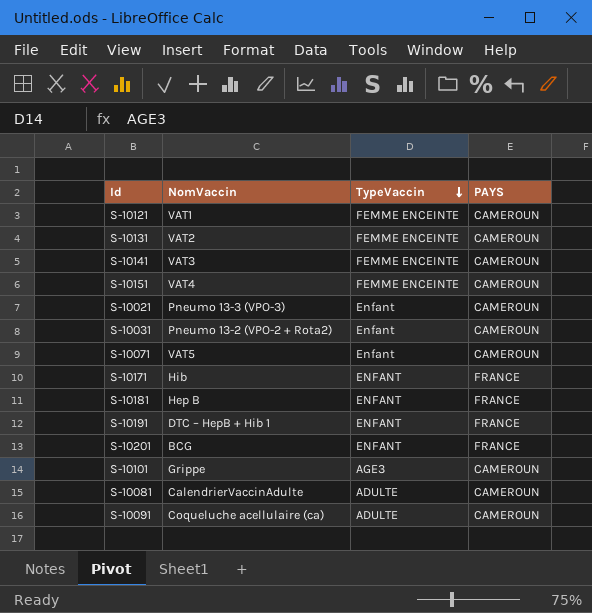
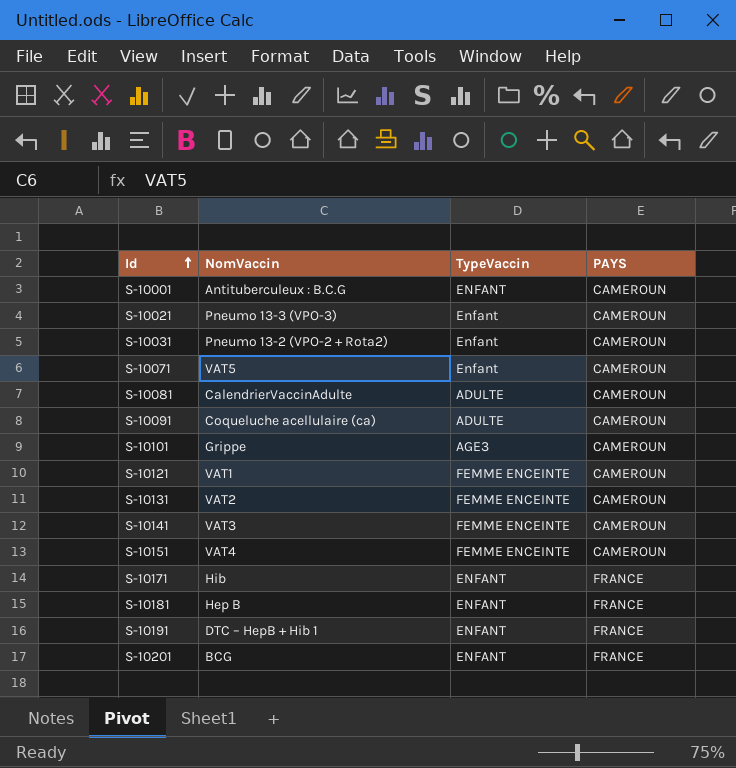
row order: TypeVaccin descending -> Id ascending
row S-10001: none -> Antituberculeux : B.C.G | ENFANT | CAMEROUN

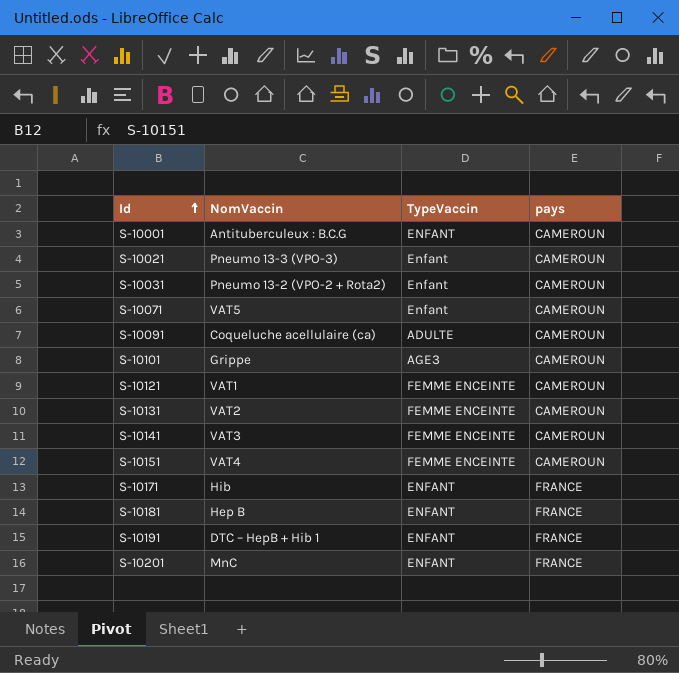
column name: PAYS -> pays
row S-10081: CalendrierVaccinAdulte | ADULTE | CAMEROUN -> none
S-10201 | NomVaccin: BCG -> MnC

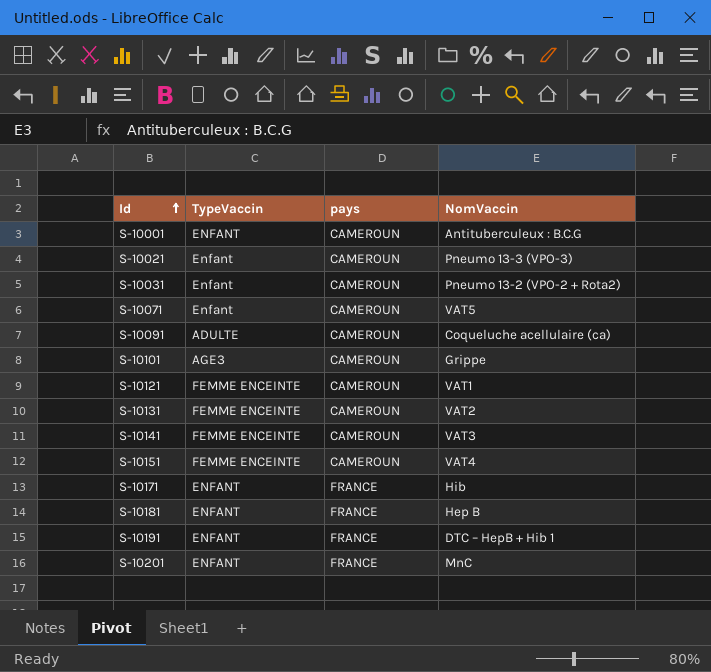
column NomVaccin | position: 2 -> 4

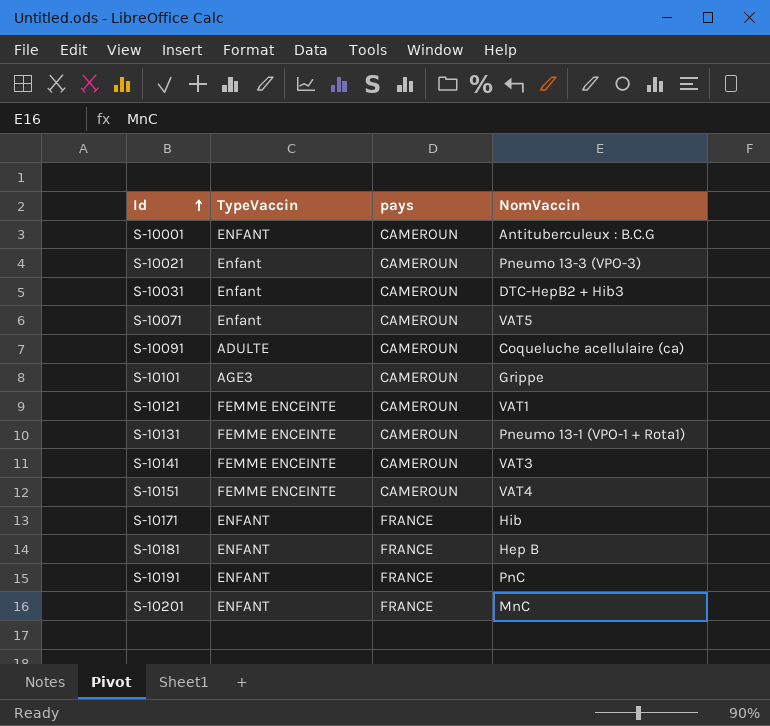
S-10031 | NomVaccin: Pneumo 13-2 (VPO-2 + Rota2) -> DTC-HepB2 + Hib3
S-10131 | NomVaccin: VAT2 -> Pneumo 13-1 (VPO-1 + Rota1)
S-10191 | NomVaccin: DTC – HepB + Hib 1 -> PnC

